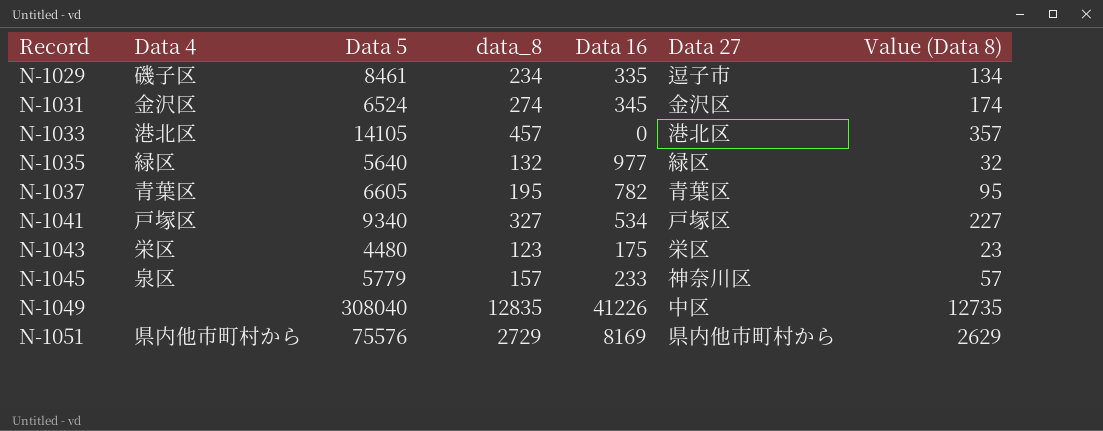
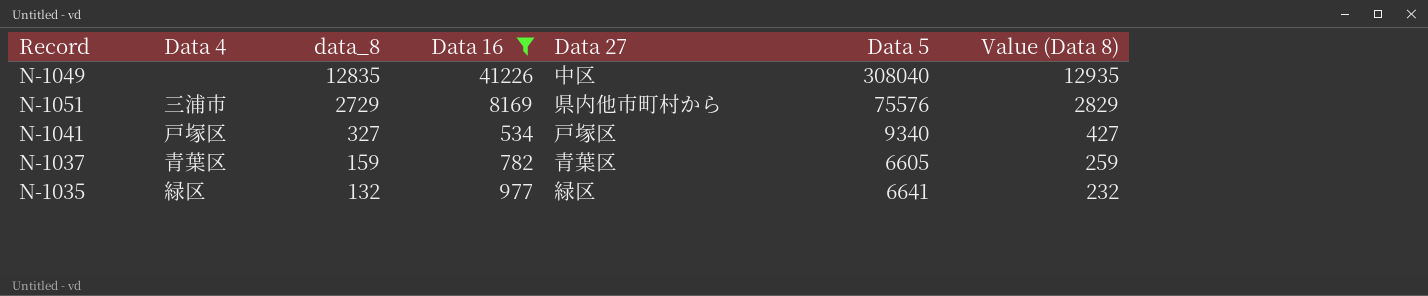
filter: none -> Data 16 >= 534
row order: Record ascending -> data_8 descending
column Data 5 | position: 3 -> 6
column Value (Data 8) | formula: [data_8] - 100 -> [data_8] + 100
N-1051 | Data 4: 県内他市町村から -> 三浦市
N-1037 | data_8: 195 -> 159
N-1035 | Data 5: 5640 -> 6641

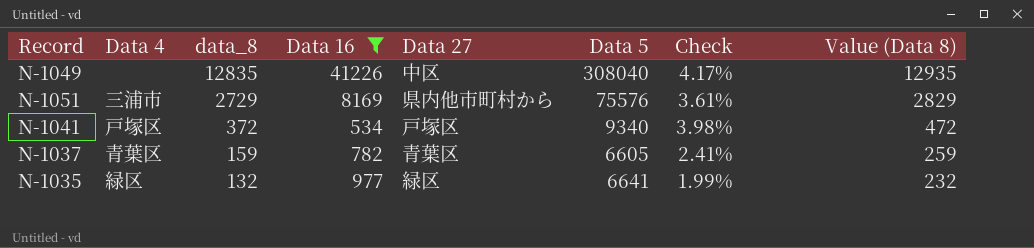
column Check | formula: none -> [data_8] / [Data 5]
N-1041 | data_8: 327 -> 372
N-1041 | Value (Data 8): 427 -> 472

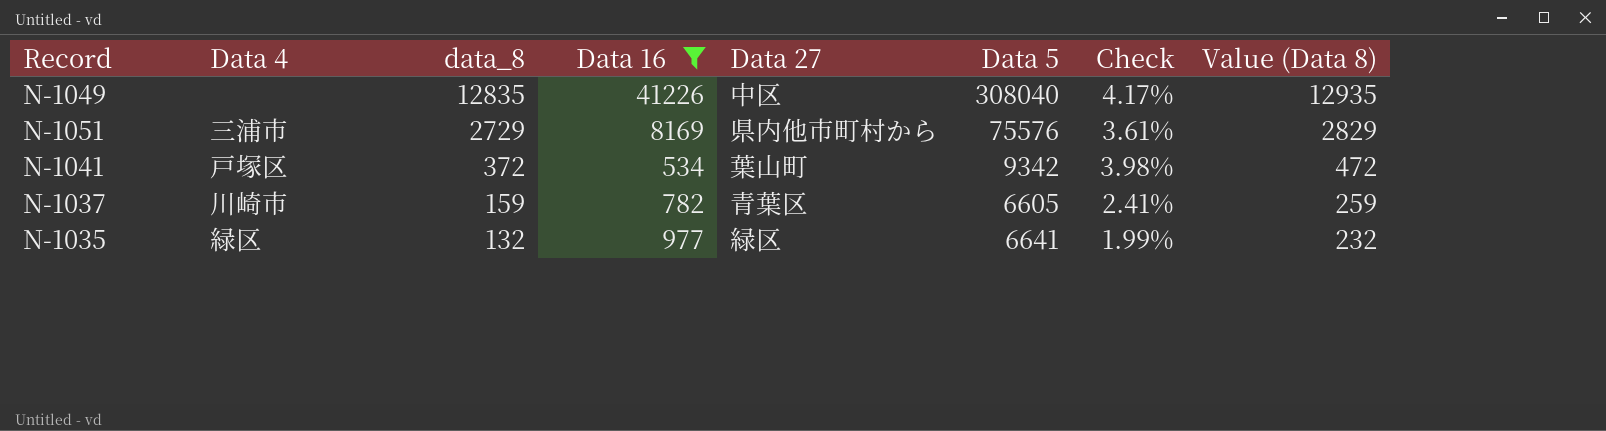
N-1041 | Data 27: 戸塚区 -> 葉山町
N-1041 | Data 5: 9340 -> 9342
N-1037 | Data 4: 青葉区 -> 川崎市

